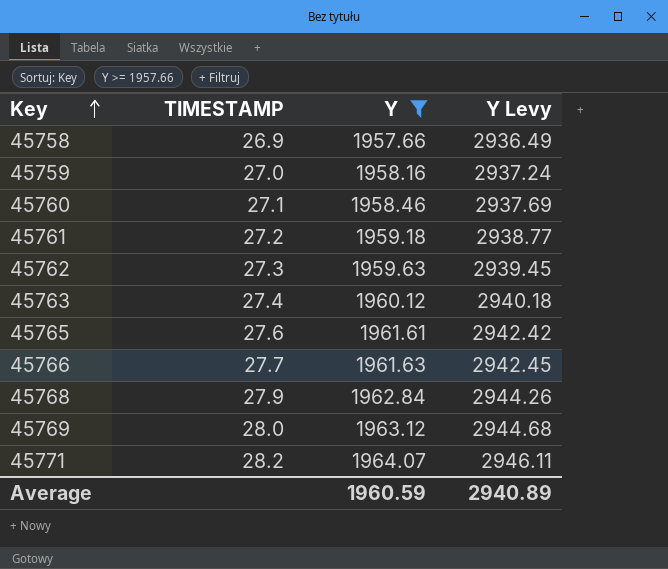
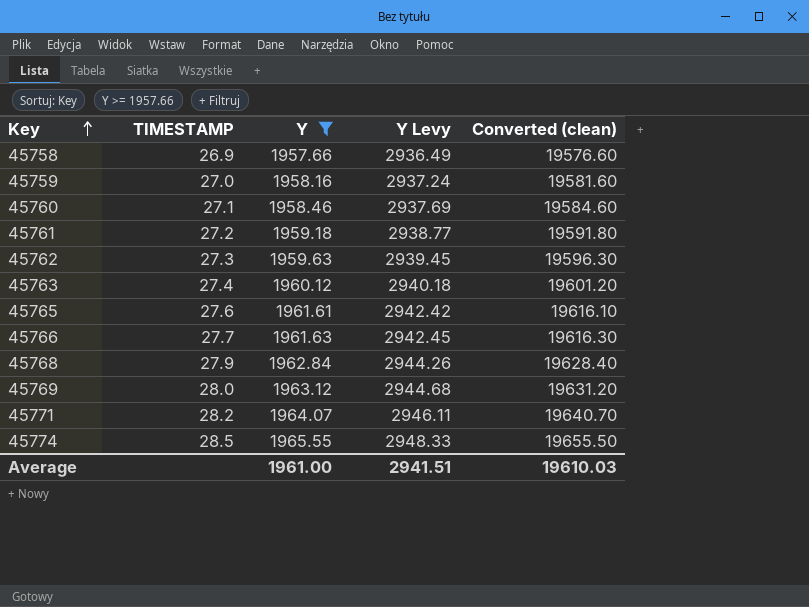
column Converted (clean) | formula: none -> [Y] * 10
row 45774: none -> 28.5 | 1965.55 | 2948.33 | 19655.50
Average | Y: 1960.59 -> 1961.00
Average | Y Levy: 2940.89 -> 2941.51

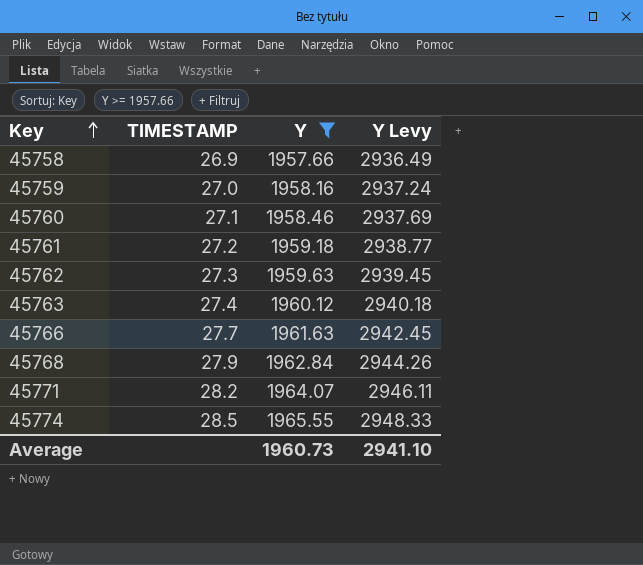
column Converted (clean) | formula: [Y] * 10 -> none
row 45765: 27.6 | 1961.61 | 2942.42 | 19616.10 -> none
row 45769: 28.0 | 1963.12 | 2944.68 | 19631.20 -> none
Average | Y: 1961.00 -> 1960.73
Average | Y Levy: 2941.51 -> 2941.10

